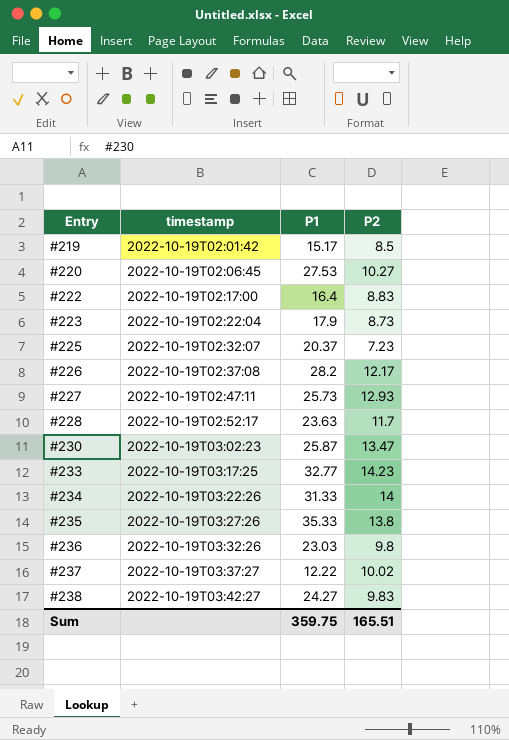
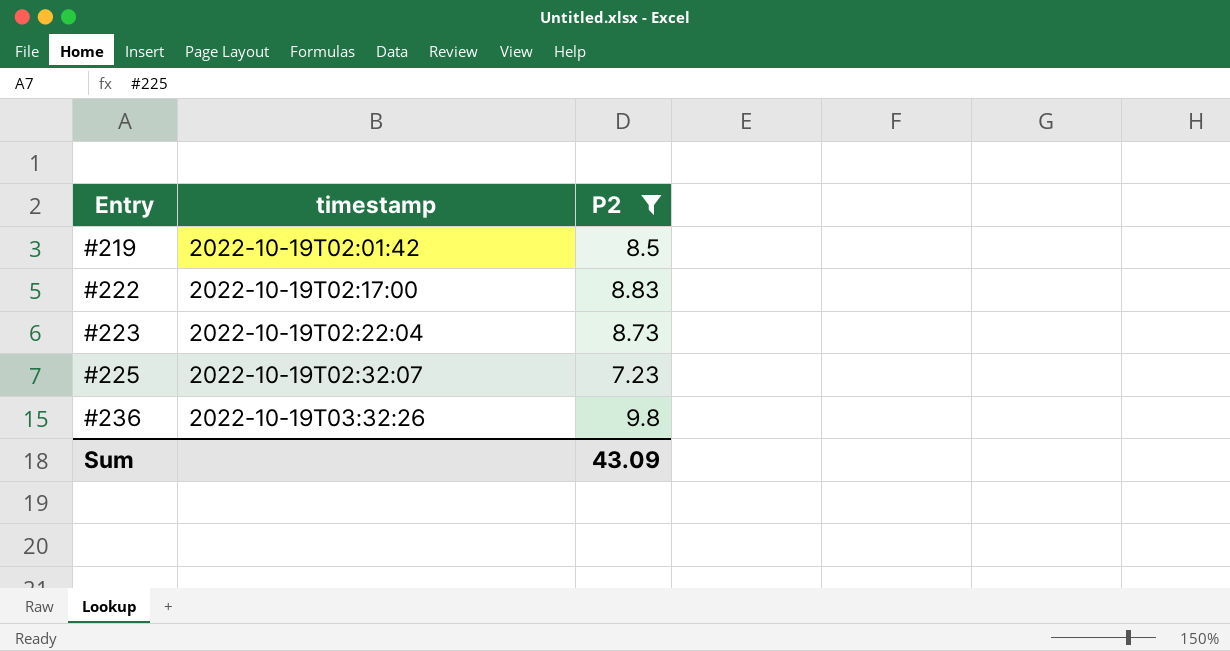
filter: none -> P2 <= 9.8
column P1 | position: 3 -> none
Sum | P2: 165.51 -> 43.09

